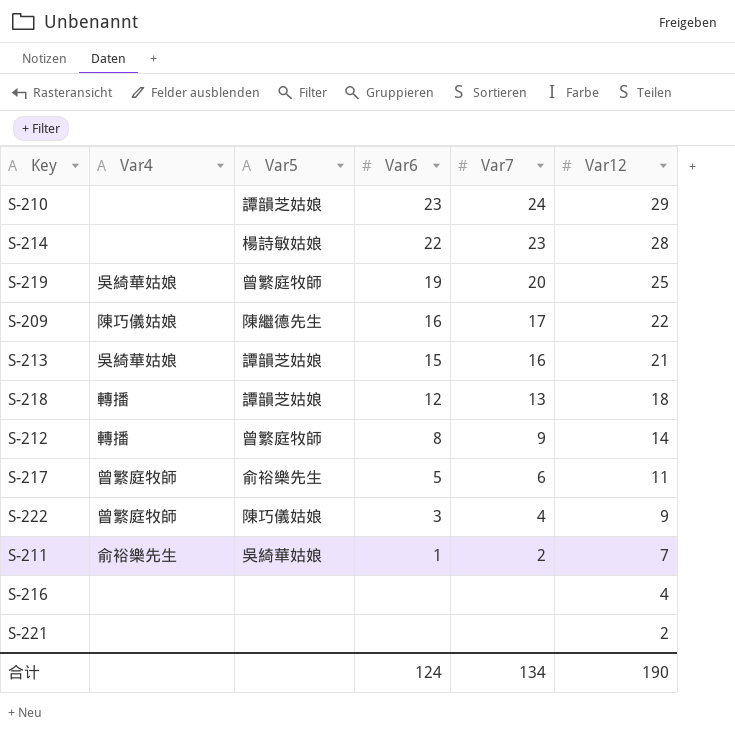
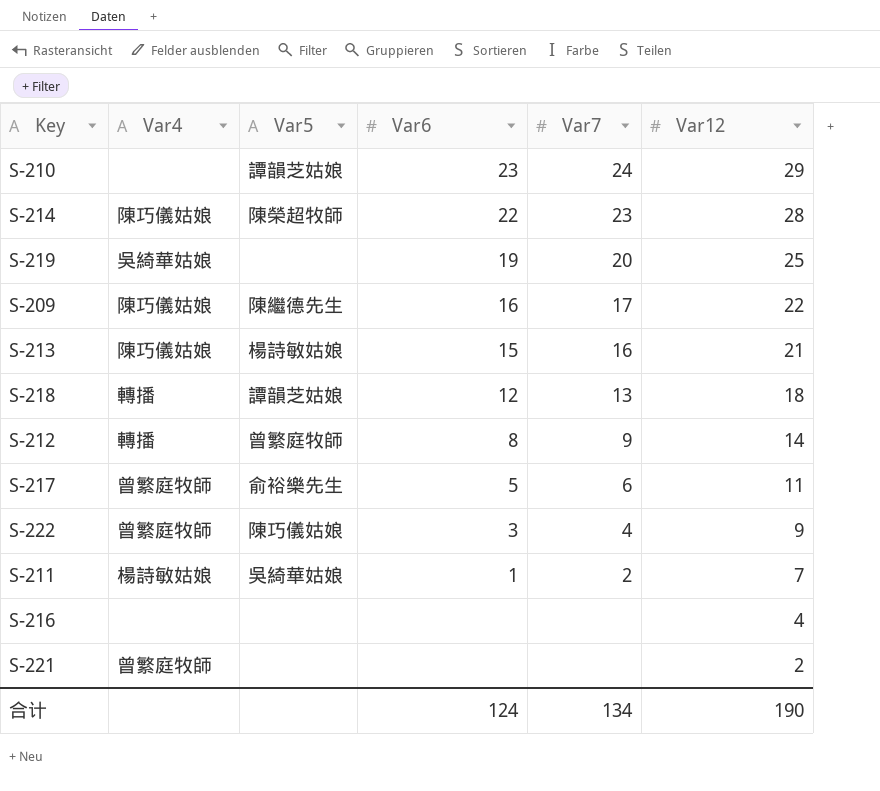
S-214 | Var4: none -> 陳巧儀姑娘
S-214 | Var5: 楊詩敏姑娘 -> 陳榮超牧師
S-219 | Var5: 曾繁庭牧師 -> none
S-213 | Var4: 吳綺華姑娘 -> 陳巧儀姑娘
S-213 | Var5: 譚韻芝姑娘 -> 楊詩敏姑娘
S-211 | Var4: 俞裕樂先生 -> 楊詩敏姑娘
S-221 | Var4: none -> 曾繁庭牧師

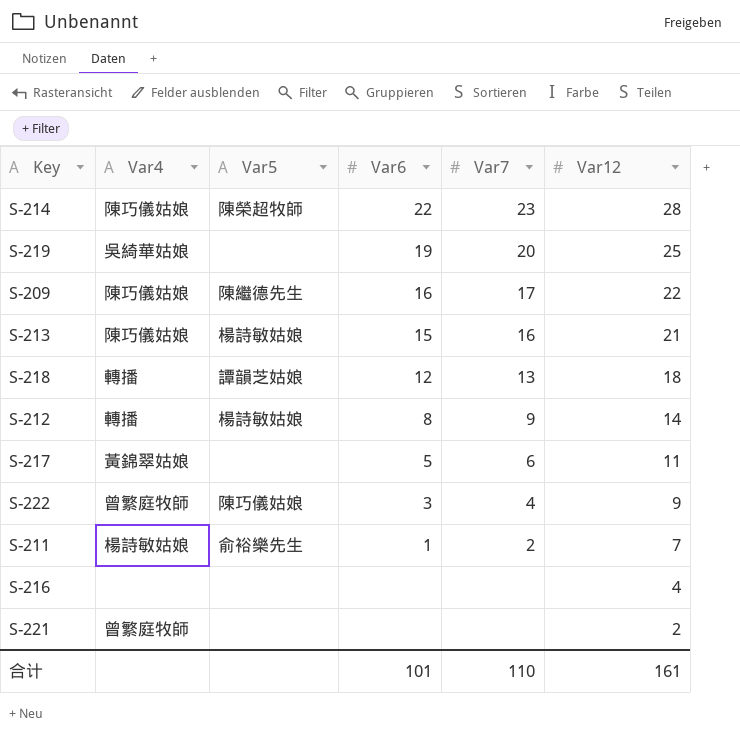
row S-210: none | 譚韻芝姑娘 | 23 | 24 | 29 -> none
S-212 | Var5: 曾繁庭牧師 -> 楊詩敏姑娘
S-217 | Var4: 曾繁庭牧師 -> 黃錦翠姑娘
S-217 | Var5: 俞裕樂先生 -> none
S-211 | Var5: 吳綺華姑娘 -> 俞裕樂先生
合计 | Var6: 124 -> 101
合计 | Var7: 134 -> 110
合计 | Var12: 190 -> 161

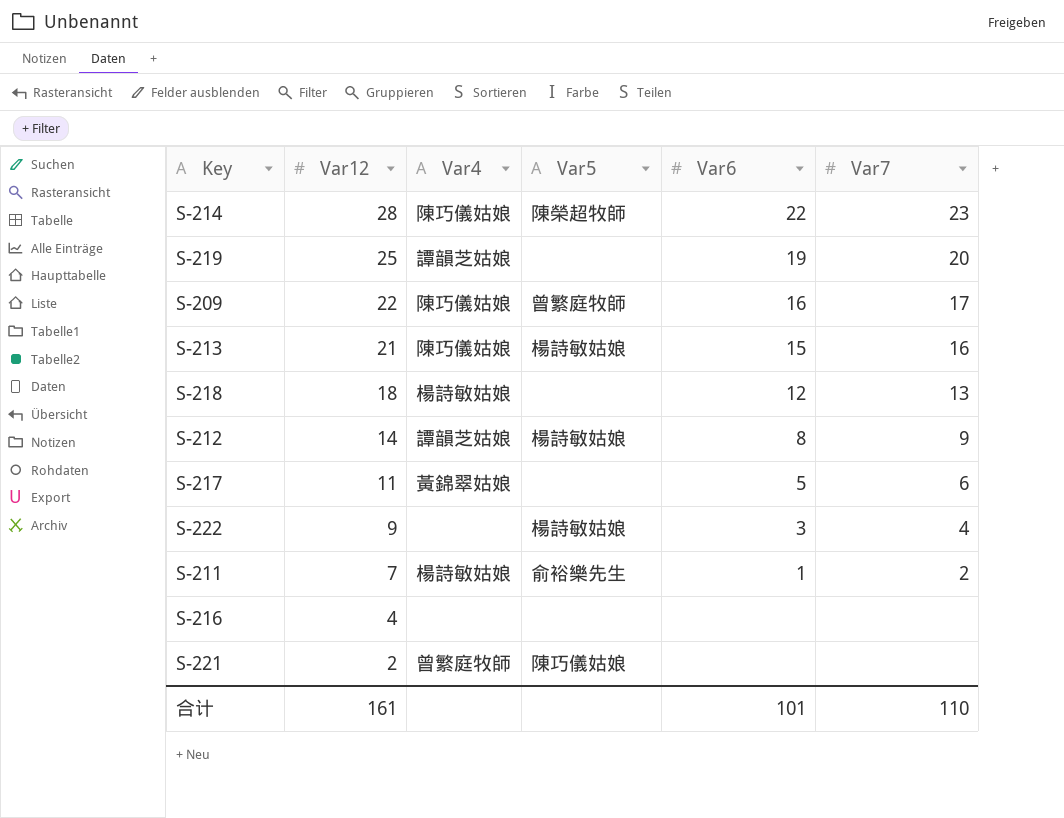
column Var12 | position: 6 -> 2
S-219 | Var4: 吳綺華姑娘 -> 譚韻芝姑娘
S-209 | Var5: 陳繼德先生 -> 曾繁庭牧師
S-218 | Var4: 轉播 -> 楊詩敏姑娘
S-218 | Var5: 譚韻芝姑娘 -> none
S-212 | Var4: 轉播 -> 譚韻芝姑娘
S-222 | Var4: 曾繁庭牧師 -> none
S-222 | Var5: 陳巧儀姑娘 -> 楊詩敏姑娘
S-221 | Var5: none -> 陳巧儀姑娘

